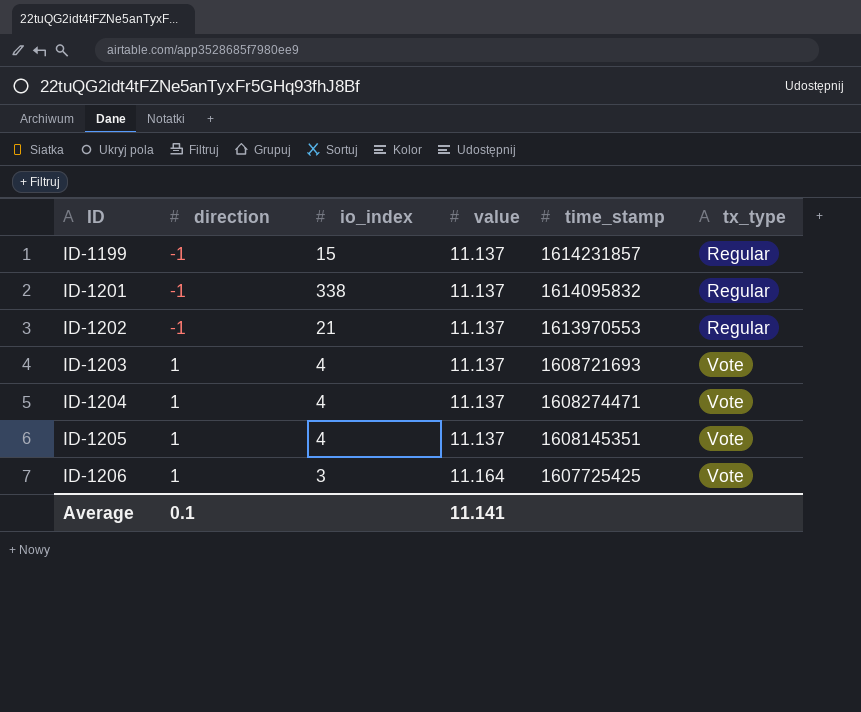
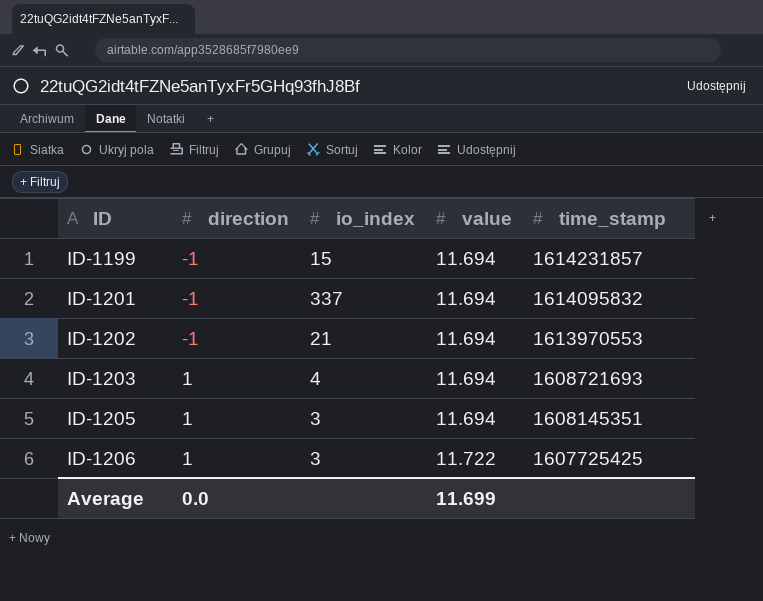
column tx_type | position: 6 -> none
row ID-1204: 1 | 4 | 11.137 | 1608274471 | Vote -> none
ID-1199 | value: 11.137 -> 11.694
ID-1201 | io_index: 338 -> 337
ID-1201 | value: 11.137 -> 11.694
ID-1202 | value: 11.137 -> 11.694
ID-1203 | value: 11.137 -> 11.694
ID-1205 | io_index: 4 -> 3
ID-1205 | value: 11.137 -> 11.694
ID-1206 | value: 11.164 -> 11.722
Average | direction: 0.1 -> 0.0
Average | value: 11.141 -> 11.699

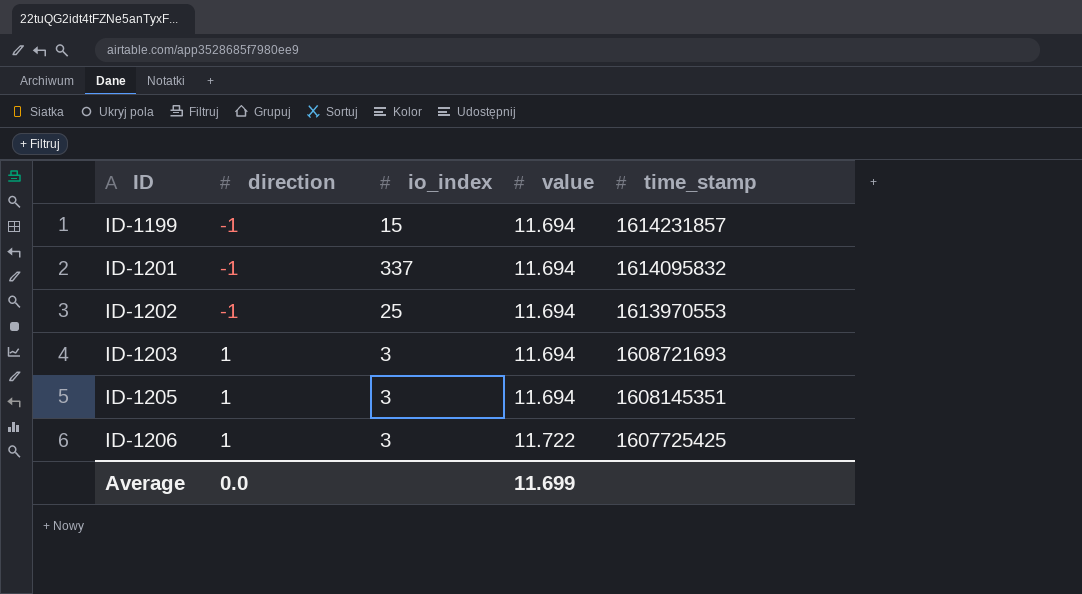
ID-1202 | io_index: 21 -> 25
ID-1203 | io_index: 4 -> 3

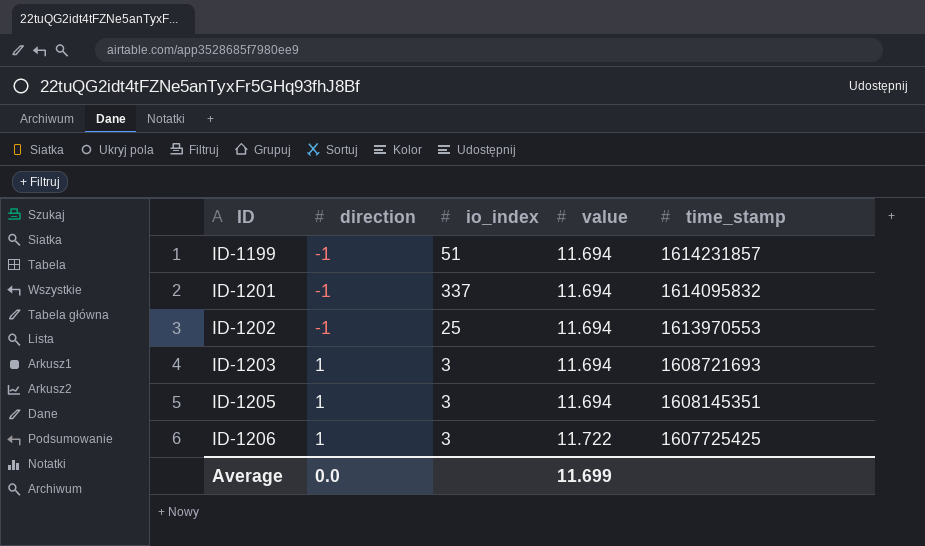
ID-1199 | io_index: 15 -> 51

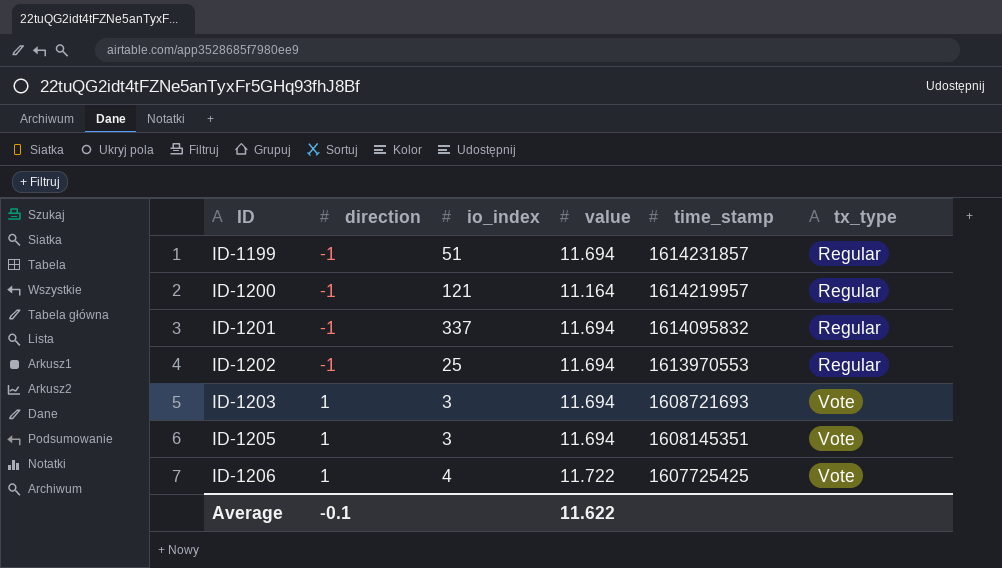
column tx_type | position: none -> 6
row ID-1200: none -> -1 | 121 | 11.164 | 1614219957 | Regular
ID-1206 | io_index: 3 -> 4
Average | direction: 0.0 -> -0.1
Average | value: 11.699 -> 11.622

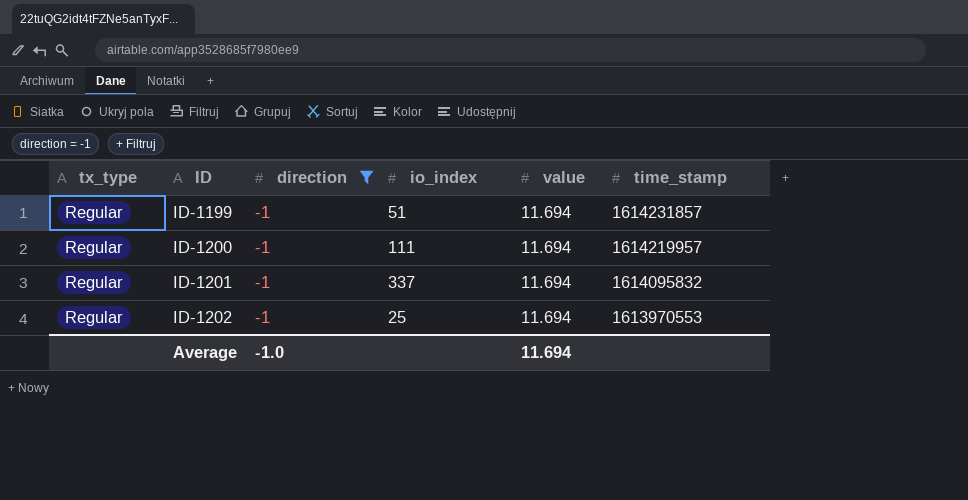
filter: none -> direction = -1
column tx_type | position: 6 -> 1
ID-1200 | io_index: 121 -> 111
ID-1200 | value: 11.164 -> 11.694
Average | direction: -0.1 -> -1.0
Average | value: 11.622 -> 11.694

